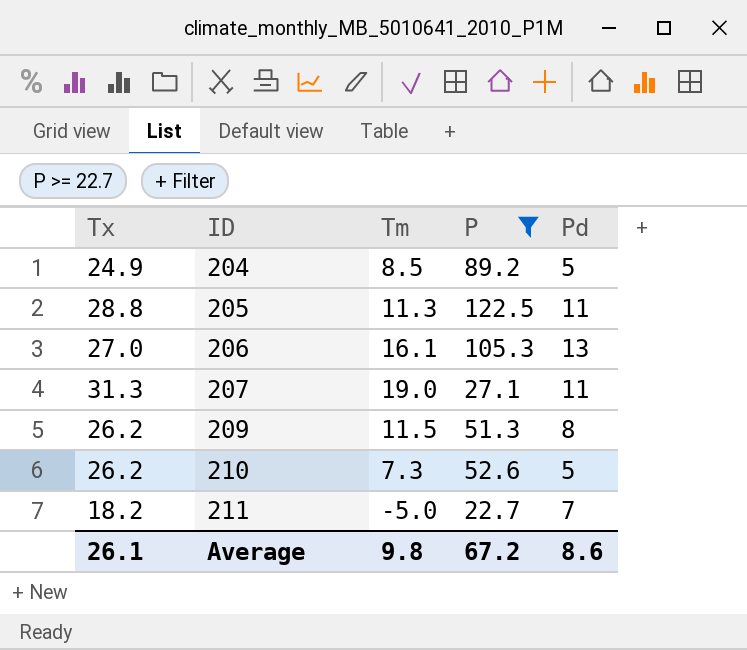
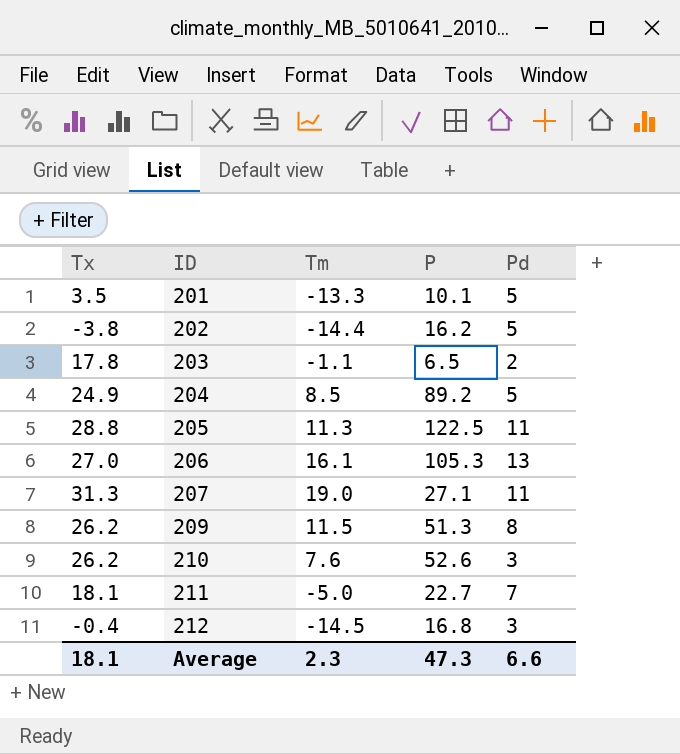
filter: P >= 22.7 -> none
210 | Tm: 7.3 -> 7.6
210 | Pd: 5 -> 3
211 | Tx: 18.2 -> 18.1
Average | Tx: 26.1 -> 18.1
Average | Tm: 9.8 -> 2.3
Average | P: 67.2 -> 47.3
Average | Pd: 8.6 -> 6.6

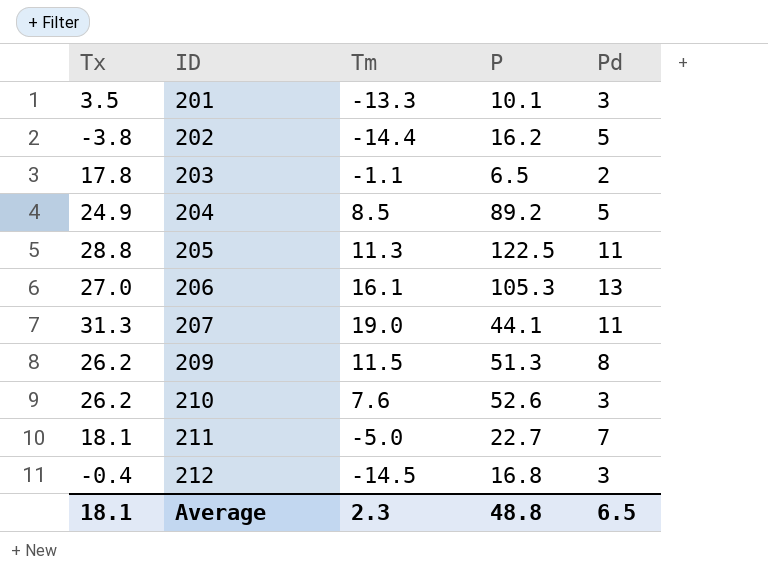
201 | Pd: 5 -> 3
207 | P: 27.1 -> 44.1
Average | P: 47.3 -> 48.8
Average | Pd: 6.6 -> 6.5

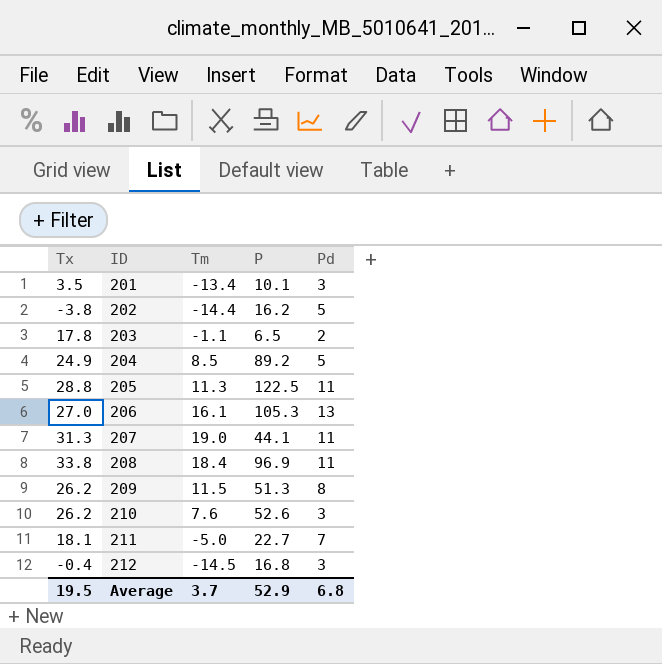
201 | Tm: -13.3 -> -13.4
row 208: none -> 33.8 | 18.4 | 96.9 | 11
Average | Tx: 18.1 -> 19.5
Average | Tm: 2.3 -> 3.7
Average | P: 48.8 -> 52.9
Average | Pd: 6.5 -> 6.8

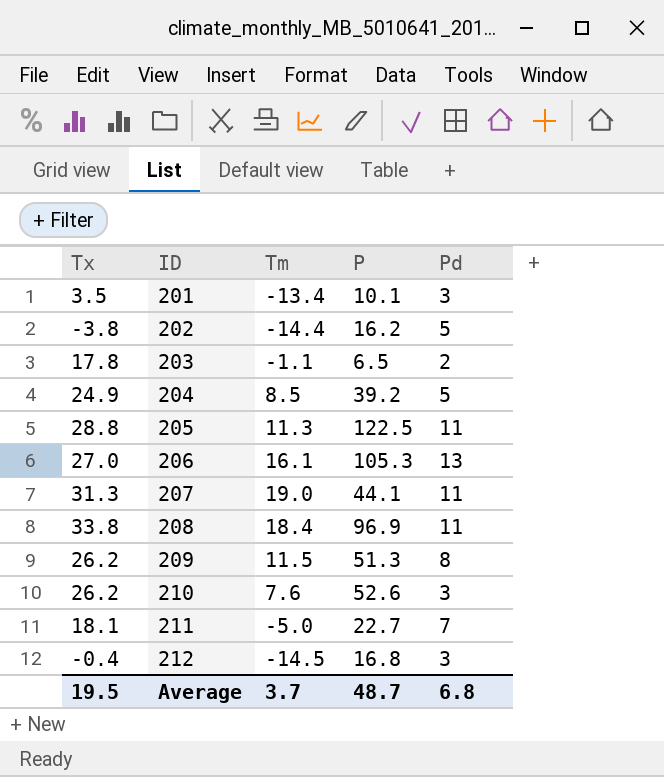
204 | P: 89.2 -> 39.2
Average | P: 52.9 -> 48.7

